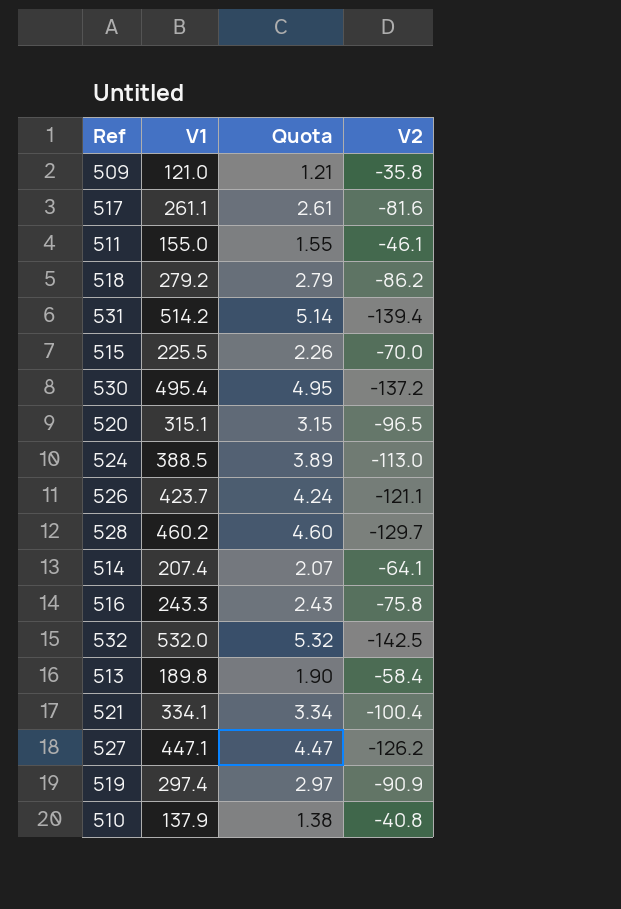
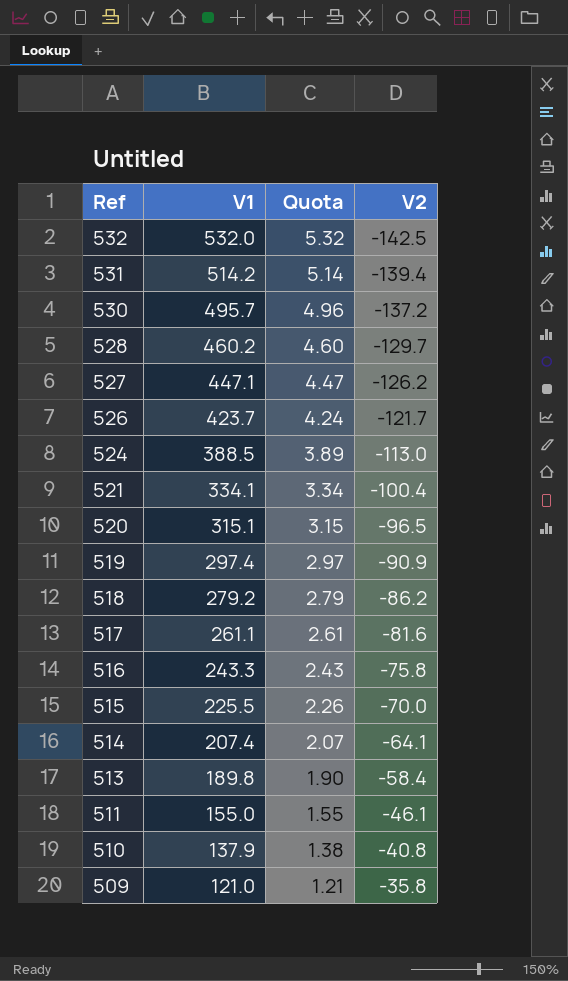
row order: none -> Ref descending
530 | V1: 495.4 -> 495.7
530 | Quota: 4.95 -> 4.96
526 | V2: -121.1 -> -121.7

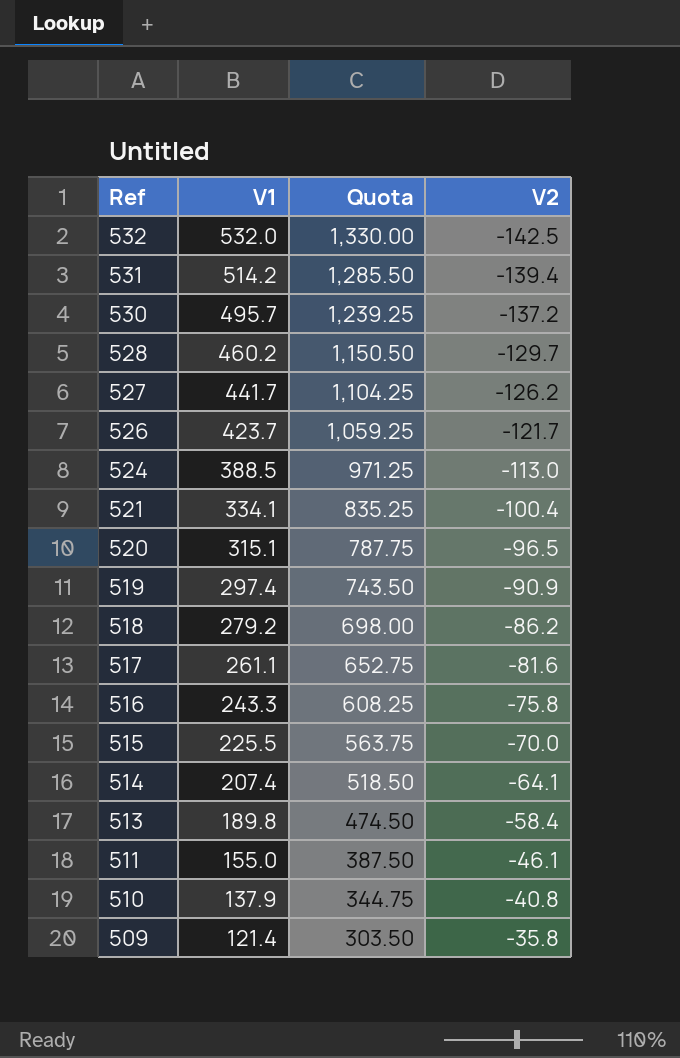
column Quota | formula: [V1] * 0.01 -> [V1] * 2.5
527 | V1: 447.1 -> 441.7
509 | V1: 121.0 -> 121.4

